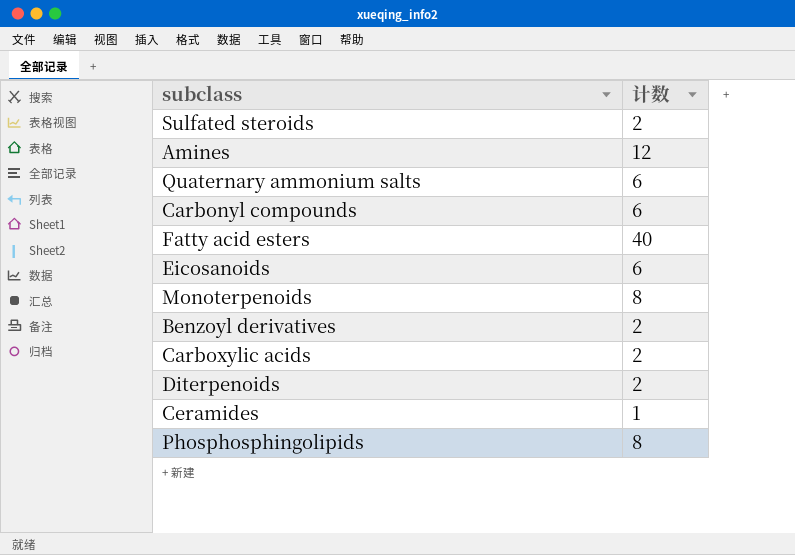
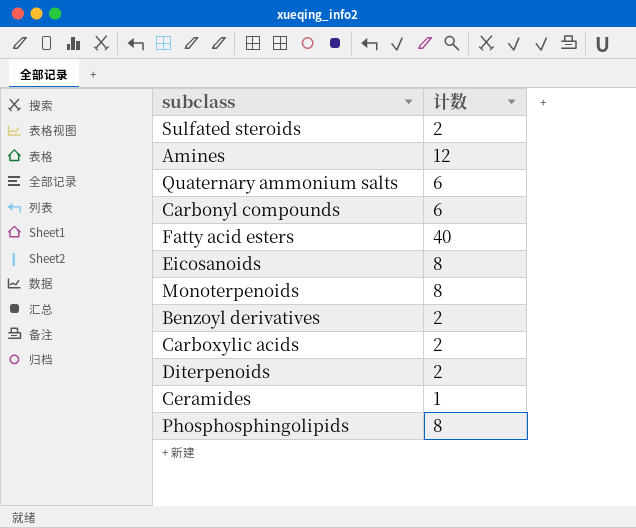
Eicosanoids | 计数: 6 -> 8

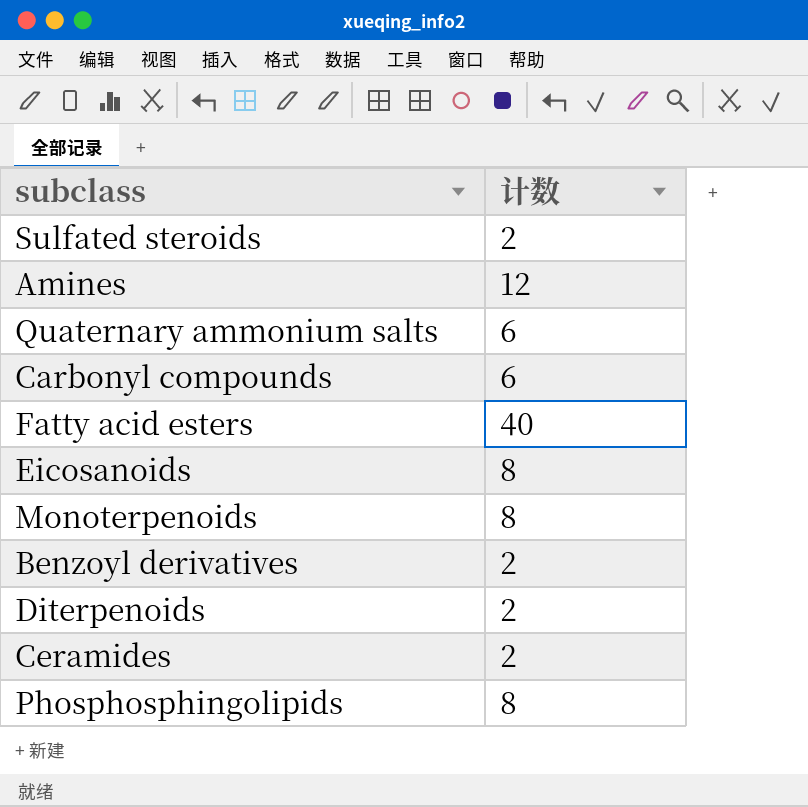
row Carboxylic acids: 2 -> none
Ceramides | 计数: 1 -> 2

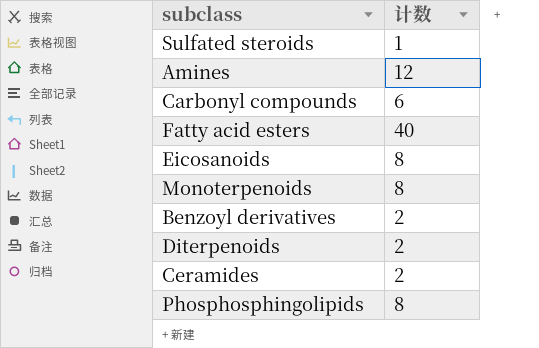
row Quaternary ammonium salts: 6 -> none
Sulfated steroids | 计数: 2 -> 1

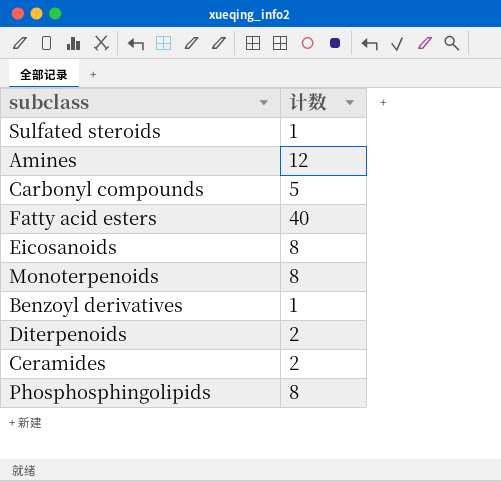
Carbonyl compounds | 计数: 6 -> 5
Benzoyl derivatives | 计数: 2 -> 1

